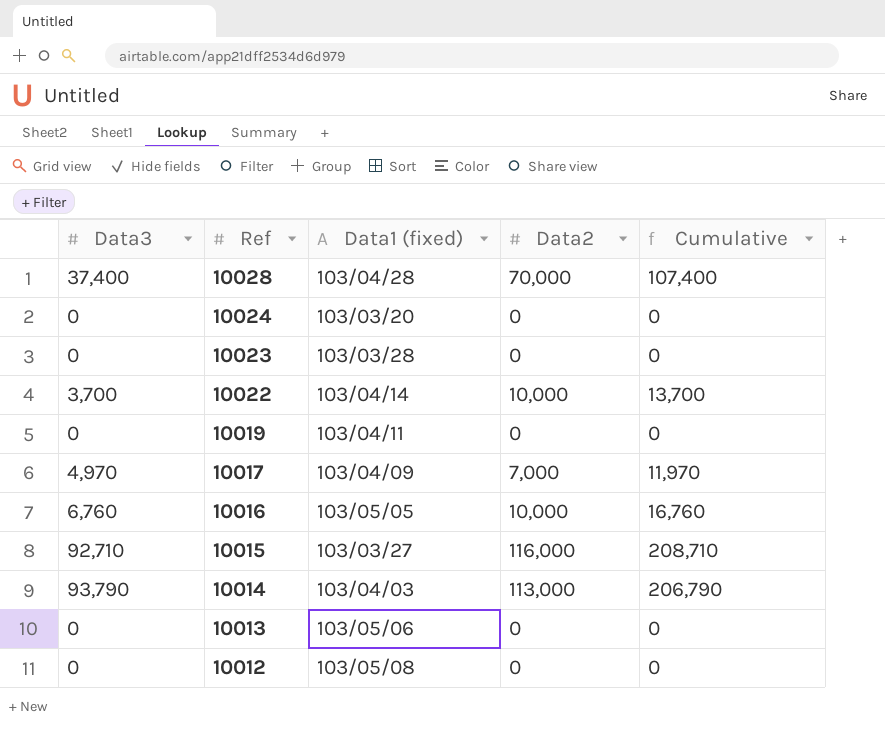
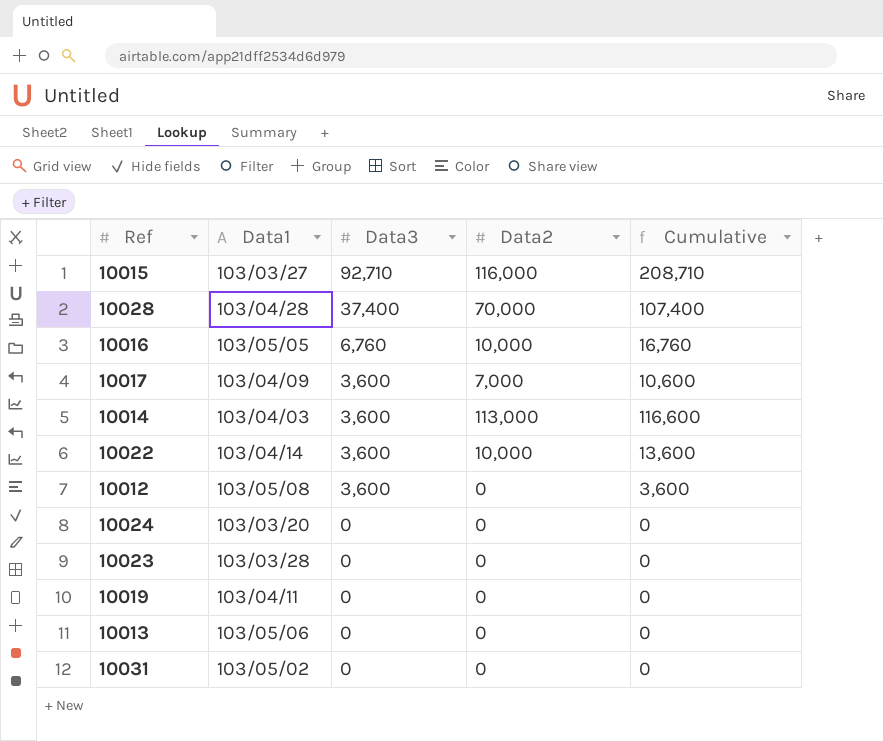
row order: Ref descending -> Data3 descending
column name: Data1 (fixed) -> Data1
column Data3 | position: 1 -> 3
10017 | Data3: 4,970 -> 3,600
10017 | Cumulative: 11,970 -> 10,600
10014 | Data3: 93,790 -> 3,600
10014 | Cumulative: 206,790 -> 116,600
10022 | Data3: 3,700 -> 3,600
10022 | Cumulative: 13,700 -> 13,600
10012 | Data3: 0 -> 3,600
10012 | Cumulative: 0 -> 3,600
row 10031: none -> 103/05/02 | 0 | 0 | 0

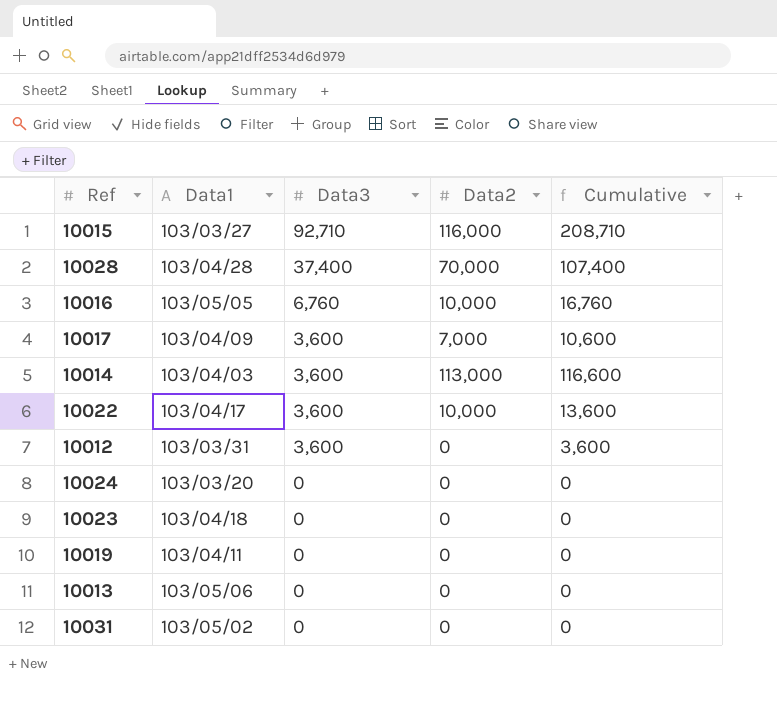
10022 | Data1: 103/04/14 -> 103/04/17
10012 | Data1: 103/05/08 -> 103/03/31
10023 | Data1: 103/03/28 -> 103/04/18

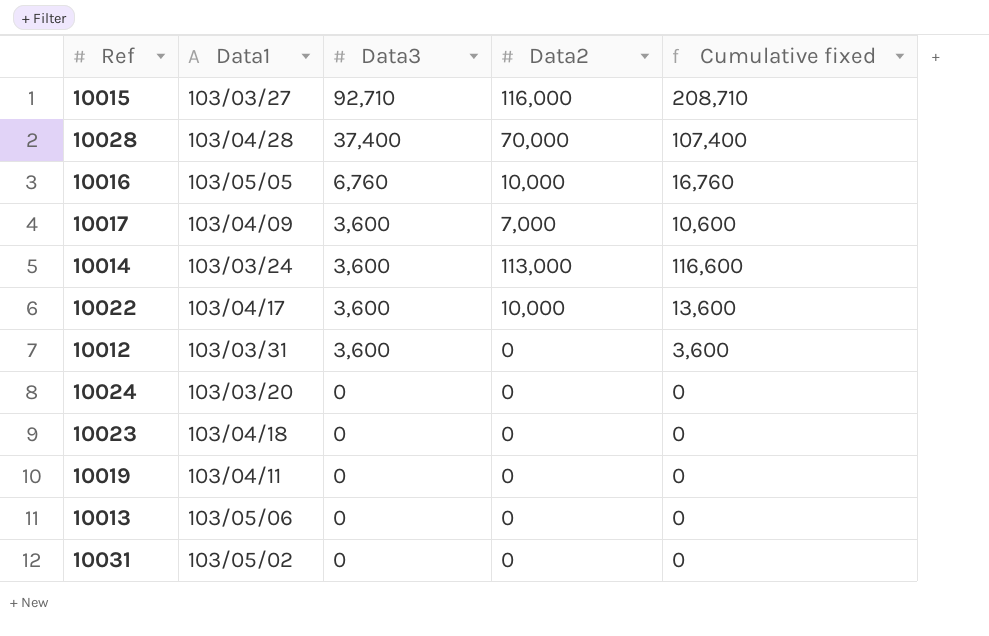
column name: Cumulative -> Cumulative fixed
10014 | Data1: 103/04/03 -> 103/03/24

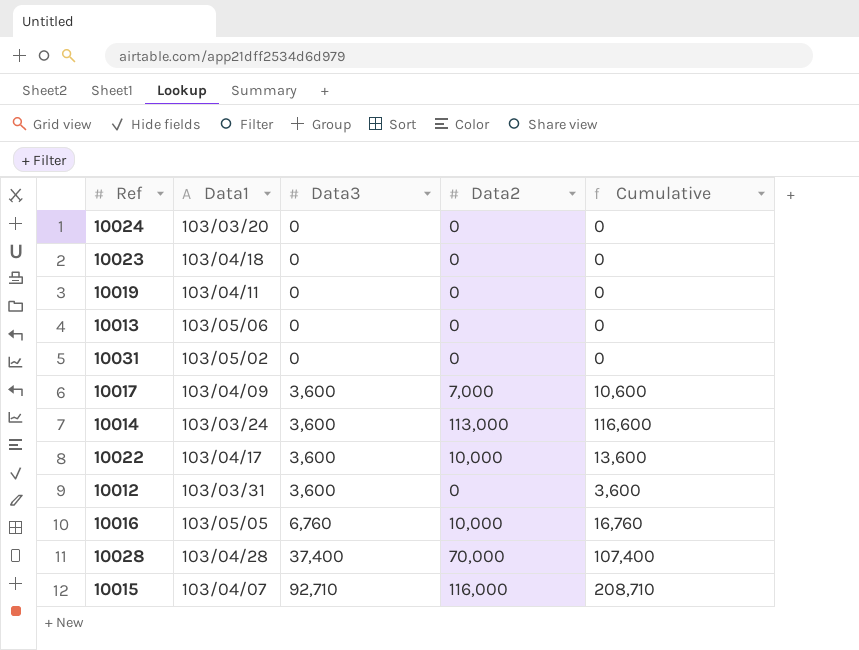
row order: Data3 descending -> Data3 ascending
column name: Cumulative fixed -> Cumulative
10015 | Data1: 103/03/27 -> 103/04/07

